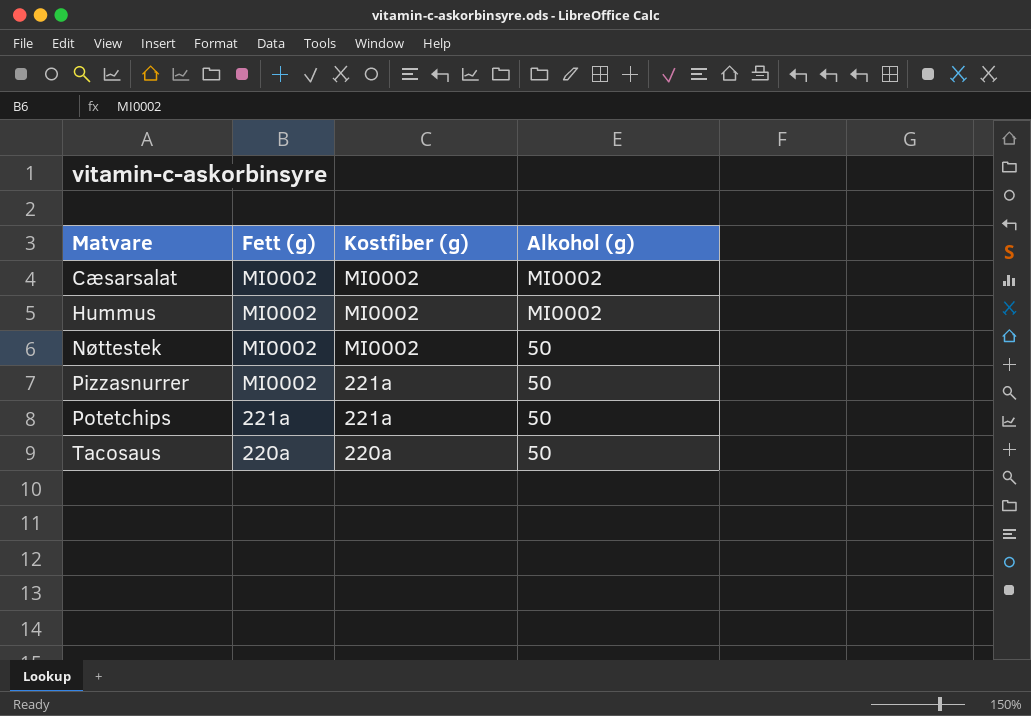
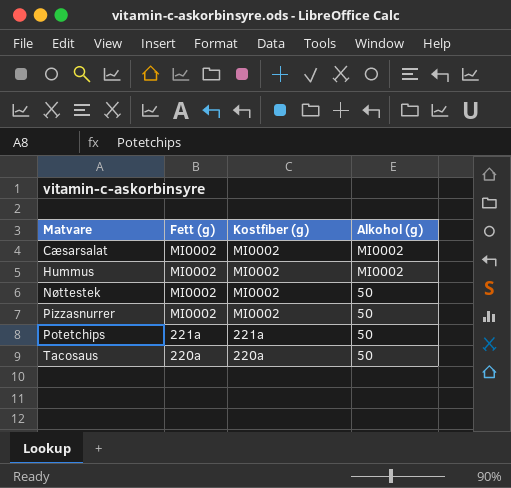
Pizzasnurrer | Kostfiber (g): 221a -> MI0002

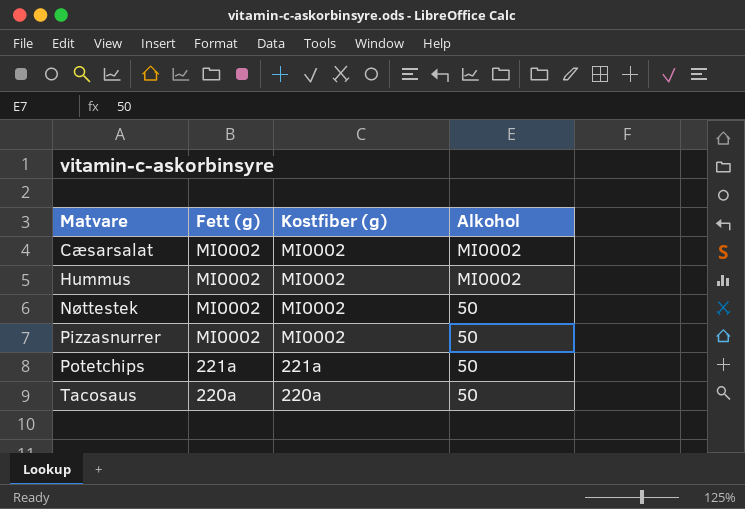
column name: Alkohol (g) -> Alkohol

